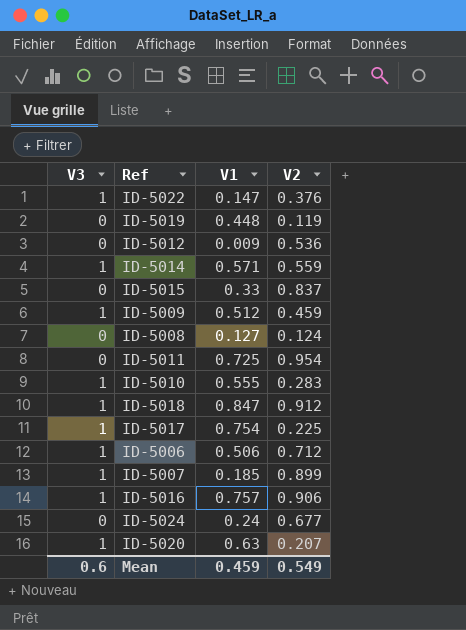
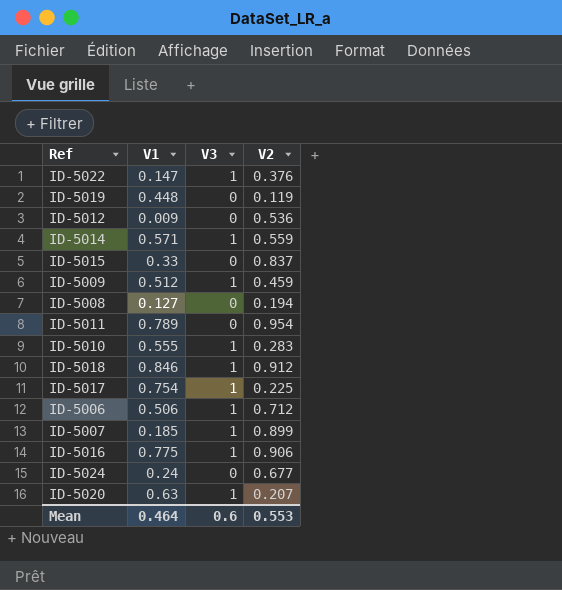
column V3 | position: 1 -> 3
ID-5008 | V2: 0.124 -> 0.194
ID-5011 | V1: 0.725 -> 0.789
ID-5018 | V1: 0.847 -> 0.846
ID-5016 | V1: 0.757 -> 0.775
Mean | V1: 0.459 -> 0.464
Mean | V2: 0.549 -> 0.553

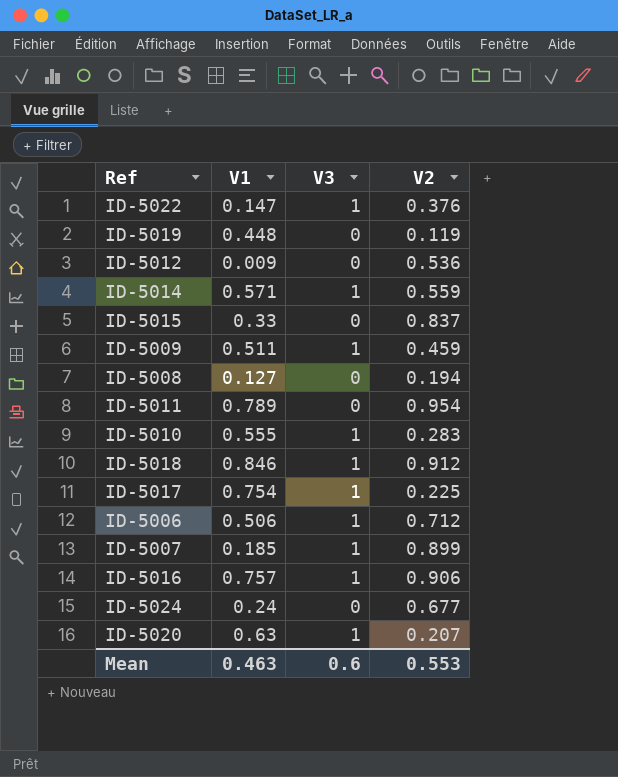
ID-5009 | V1: 0.512 -> 0.511
ID-5016 | V1: 0.775 -> 0.757
Mean | V1: 0.464 -> 0.463

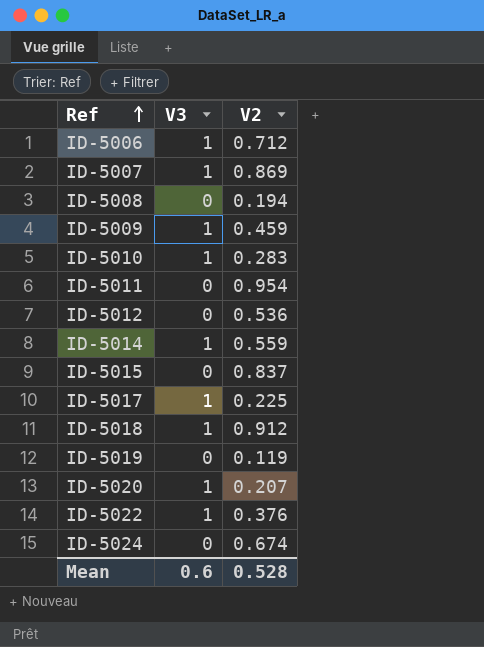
row order: none -> Ref ascending
column V1 | position: 2 -> none
row ID-5016: 0.757 | 1 | 0.906 -> none
ID-5007 | V2: 0.899 -> 0.869
ID-5024 | V2: 0.677 -> 0.674
Mean | V2: 0.553 -> 0.528

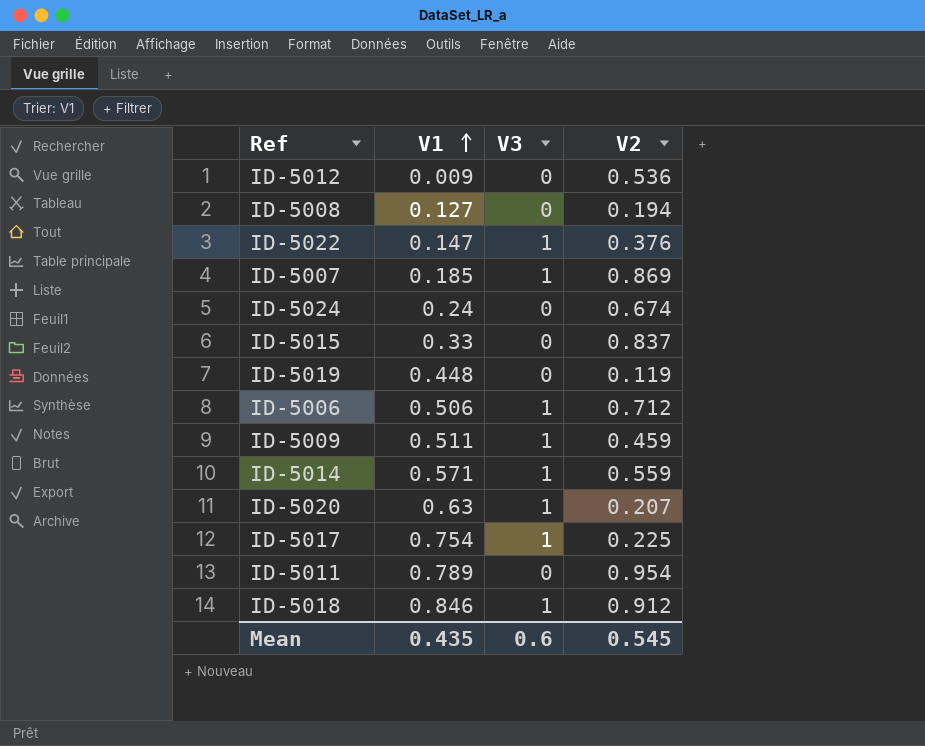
row order: Ref ascending -> V1 ascending
column V1 | position: none -> 2
row ID-5010: 1 | 0.283 -> none
Mean | V2: 0.528 -> 0.545

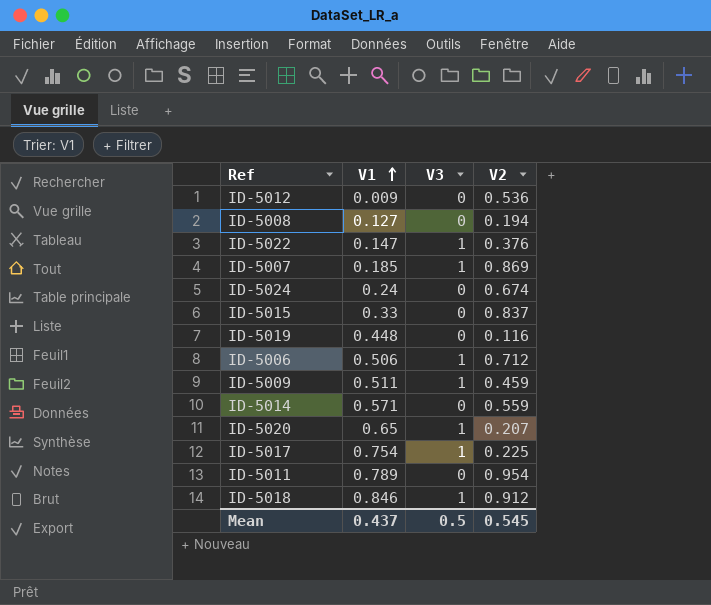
ID-5019 | V2: 0.119 -> 0.116
ID-5014 | V3: 1 -> 0
ID-5020 | V1: 0.63 -> 0.65
Mean | V1: 0.435 -> 0.437
Mean | V3: 0.6 -> 0.5

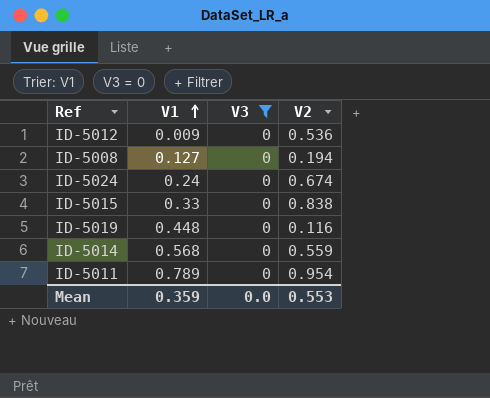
filter: none -> V3 = 0
ID-5015 | V2: 0.837 -> 0.838
ID-5014 | V1: 0.571 -> 0.568
Mean | V1: 0.437 -> 0.359
Mean | V3: 0.5 -> 0.0
Mean | V2: 0.545 -> 0.553

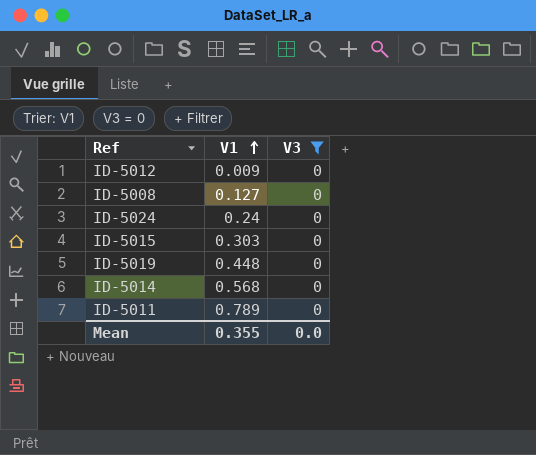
column V2 | position: 4 -> none
ID-5015 | V1: 0.33 -> 0.303
Mean | V1: 0.359 -> 0.355

